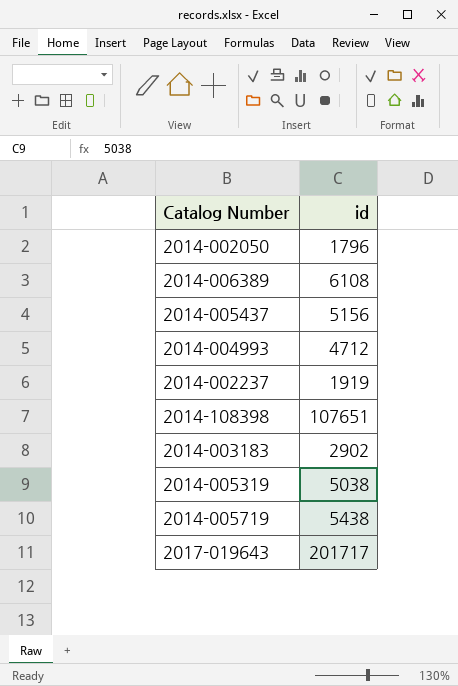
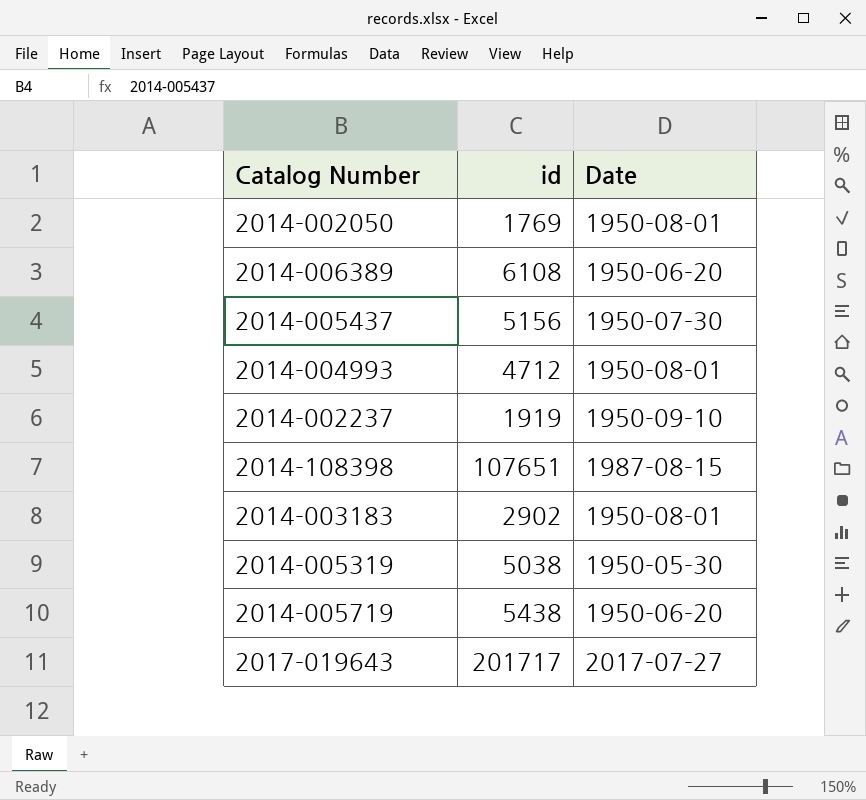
column Date | position: none -> 3
2014-002050 | id: 1796 -> 1769

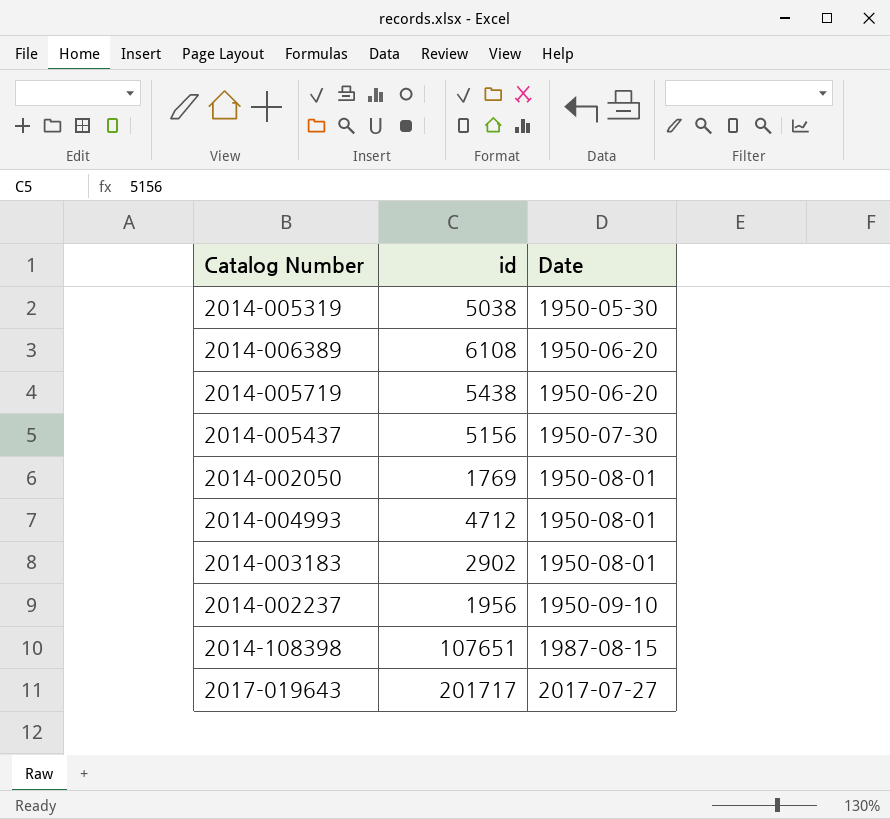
row order: none -> Date ascending
2014-002237 | id: 1919 -> 1956

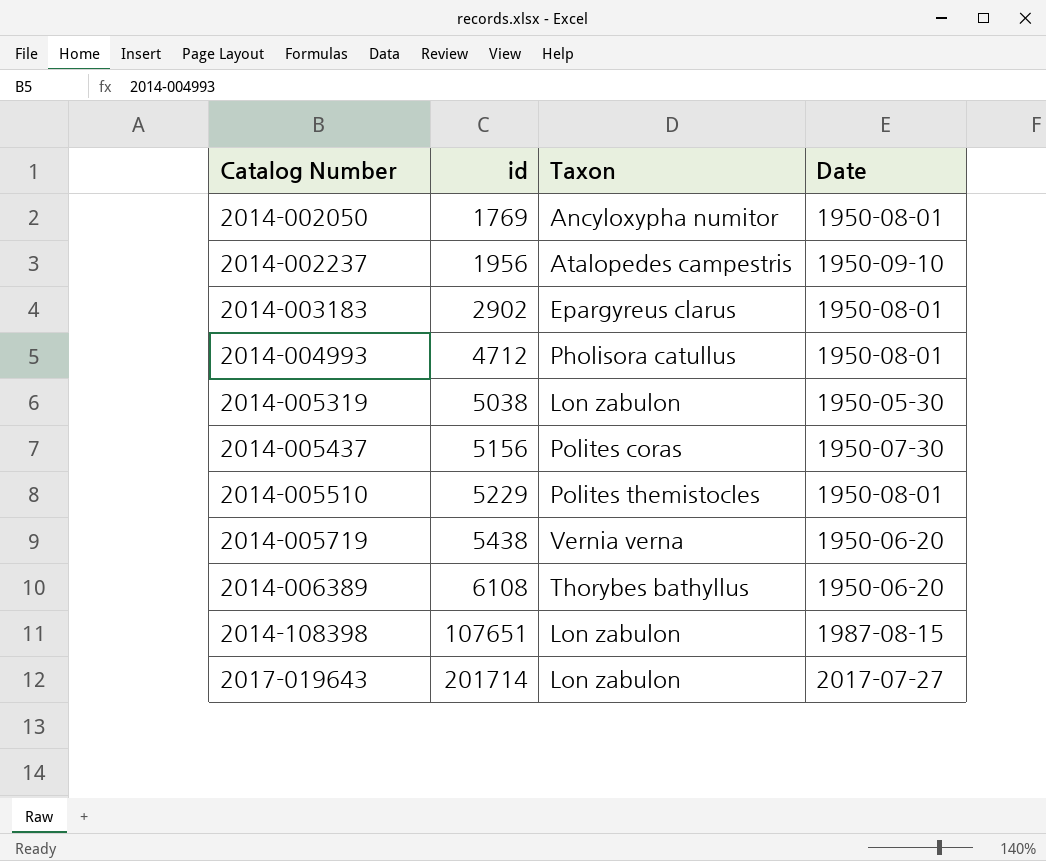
row order: Date ascending -> Catalog Number ascending
column Taxon | position: none -> 3
row 2014-005510: none -> 5229 | Polites themistocles | 1950-08-01
2017-019643 | id: 201717 -> 201714

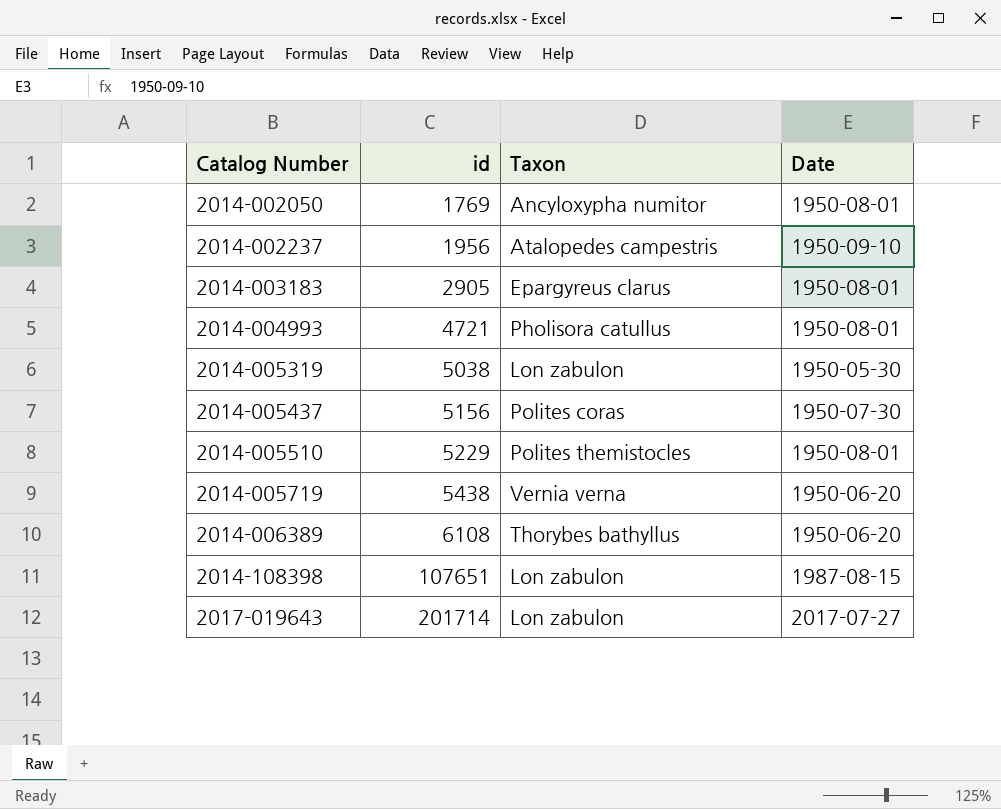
2014-003183 | id: 2902 -> 2905
2014-004993 | id: 4712 -> 4721

